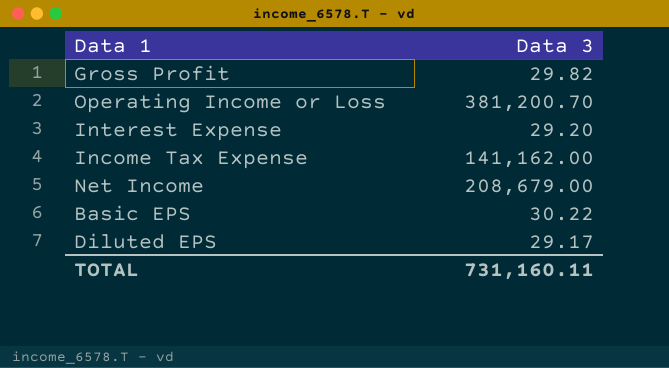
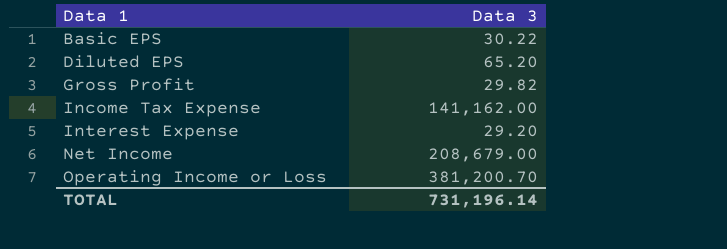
row order: none -> Data 1 ascending
Diluted EPS | Data 3: 29.17 -> 65.20
TOTAL | Data 3: 731,160.11 -> 731,196.14

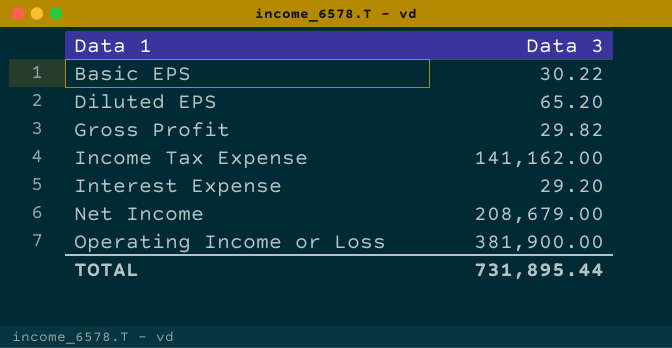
Operating Income or Loss | Data 3: 381,200.70 -> 381,900.00
TOTAL | Data 3: 731,196.14 -> 731,895.44

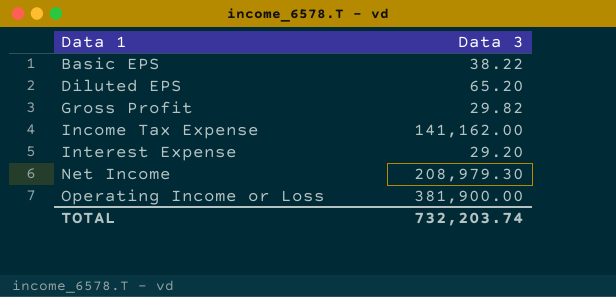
Basic EPS | Data 3: 30.22 -> 38.22
Net Income | Data 3: 208,679.00 -> 208,979.30
TOTAL | Data 3: 731,895.44 -> 732,203.74

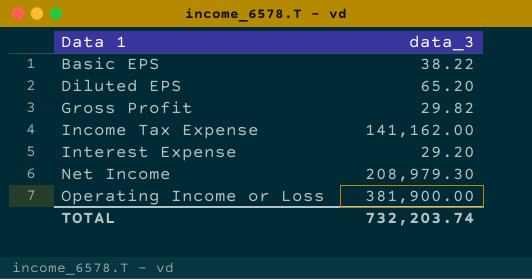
column name: Data 3 -> data_3

